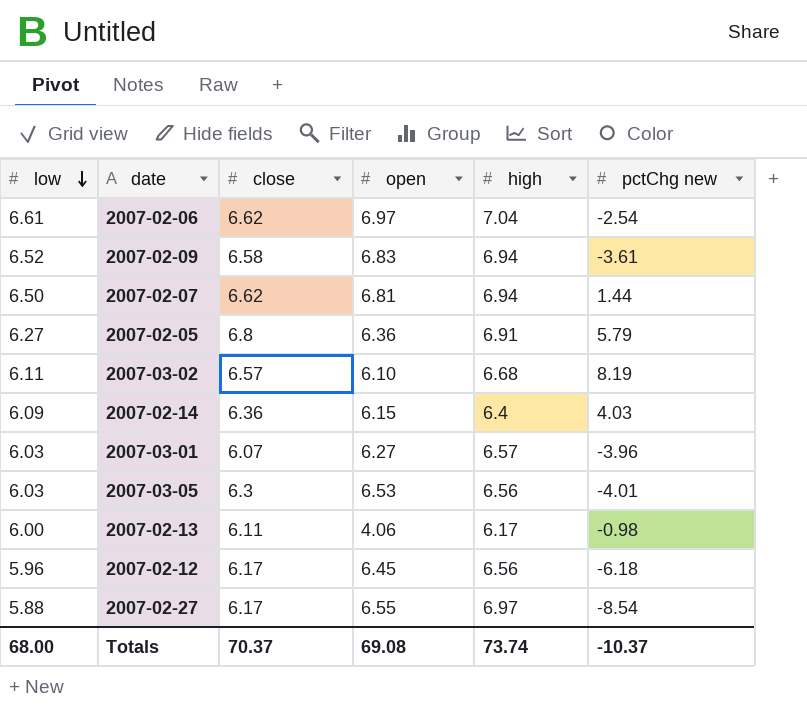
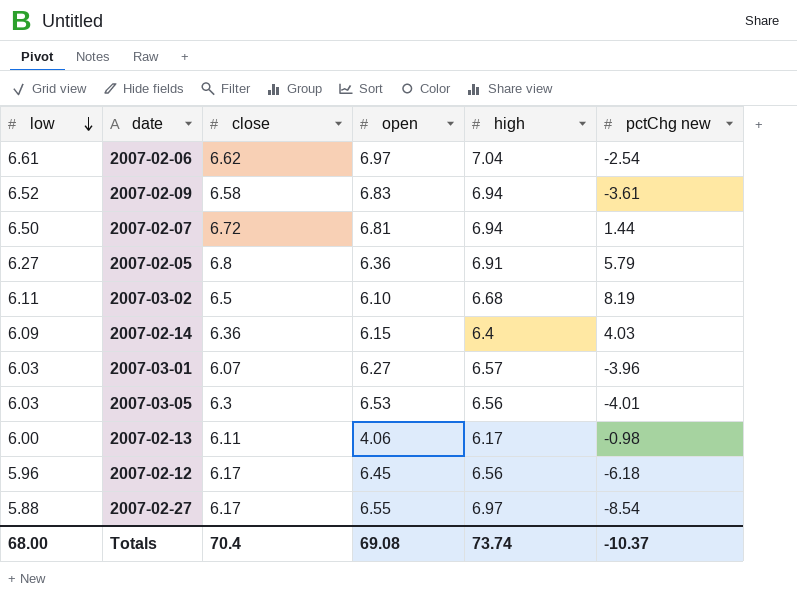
2007-02-07 | close: 6.62 -> 6.72
2007-03-02 | close: 6.57 -> 6.5
Totals | close: 70.37 -> 70.4

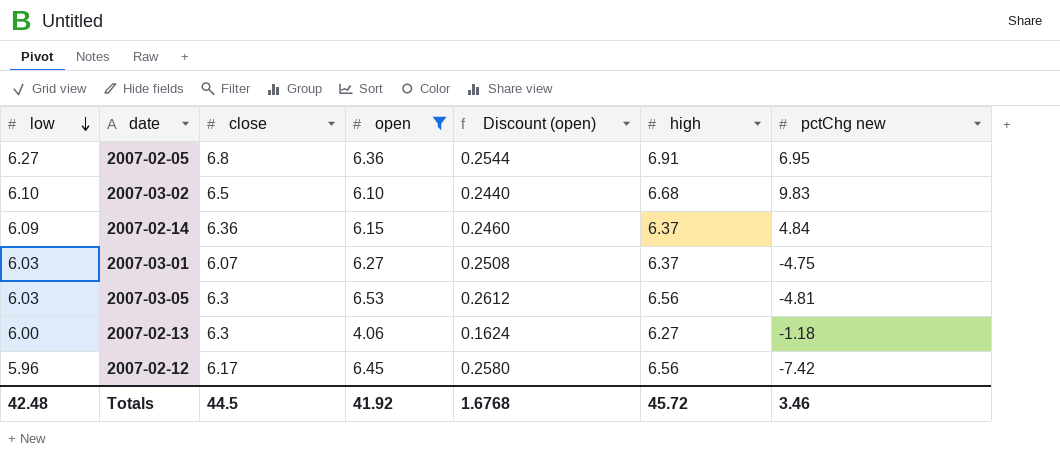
filter: none -> open <= 6.53
column Discount (open) | formula: none -> [open] * 0.04
2007-02-05 | pctChg new: 5.79 -> 6.95
2007-03-02 | low: 6.11 -> 6.10
2007-03-02 | pctChg new: 8.19 -> 9.83
2007-02-14 | high: 6.4 -> 6.37
2007-02-14 | pctChg new: 4.03 -> 4.84
2007-03-01 | high: 6.57 -> 6.37
2007-03-01 | pctChg new: -3.96 -> -4.75
2007-03-05 | pctChg new: -4.01 -> -4.81
2007-02-13 | close: 6.11 -> 6.3
2007-02-13 | high: 6.17 -> 6.27
2007-02-13 | pctChg new: -0.98 -> -1.18
2007-02-12 | pctChg new: -6.18 -> -7.42
Totals | low: 68.00 -> 42.48
Totals | close: 70.4 -> 44.5
Totals | open: 69.08 -> 41.92
Totals | high: 73.74 -> 45.72
Totals | pctChg new: -10.37 -> 3.46

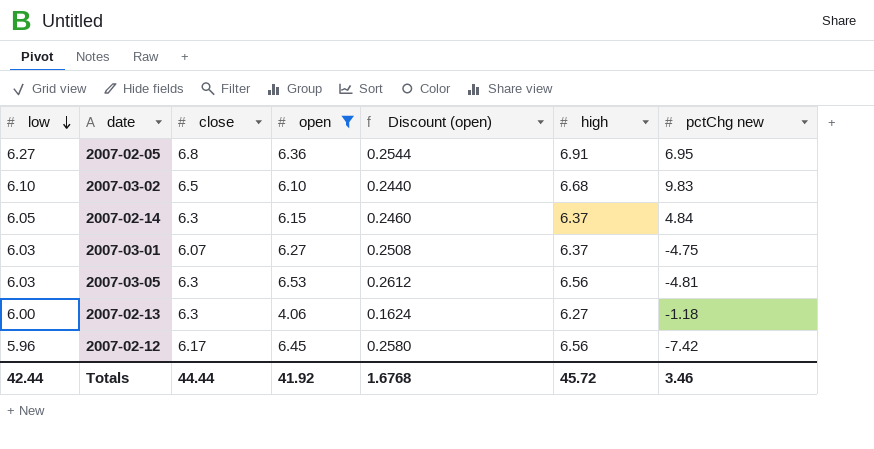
2007-02-14 | low: 6.09 -> 6.05
2007-02-14 | close: 6.36 -> 6.3
Totals | low: 42.48 -> 42.44
Totals | close: 44.5 -> 44.44

